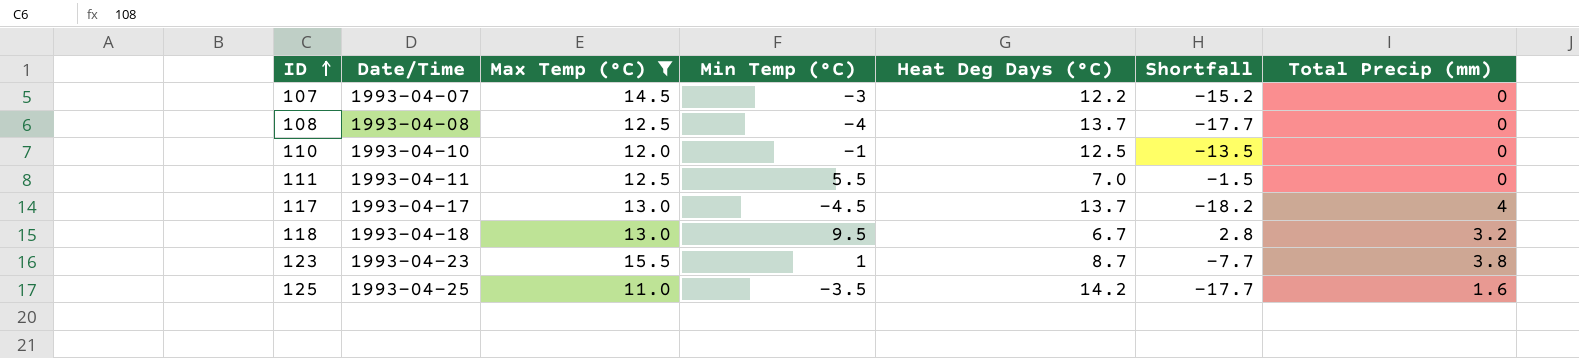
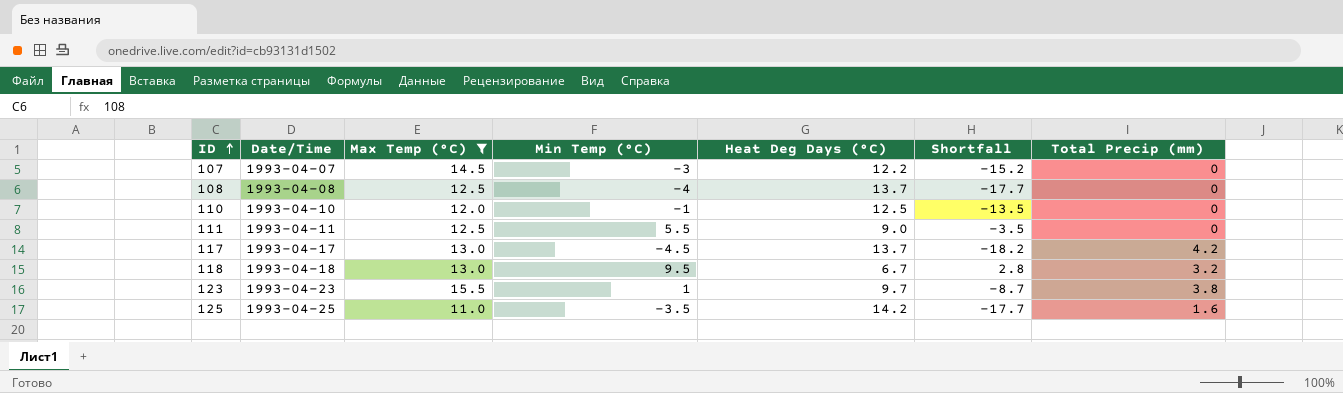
111 | Heat Deg Days (°C): 7.0 -> 9.0
111 | Shortfall: -1.5 -> -3.5
117 | Total Precip (mm): 4 -> 4.2
123 | Heat Deg Days (°C): 8.7 -> 9.7
123 | Shortfall: -7.7 -> -8.7

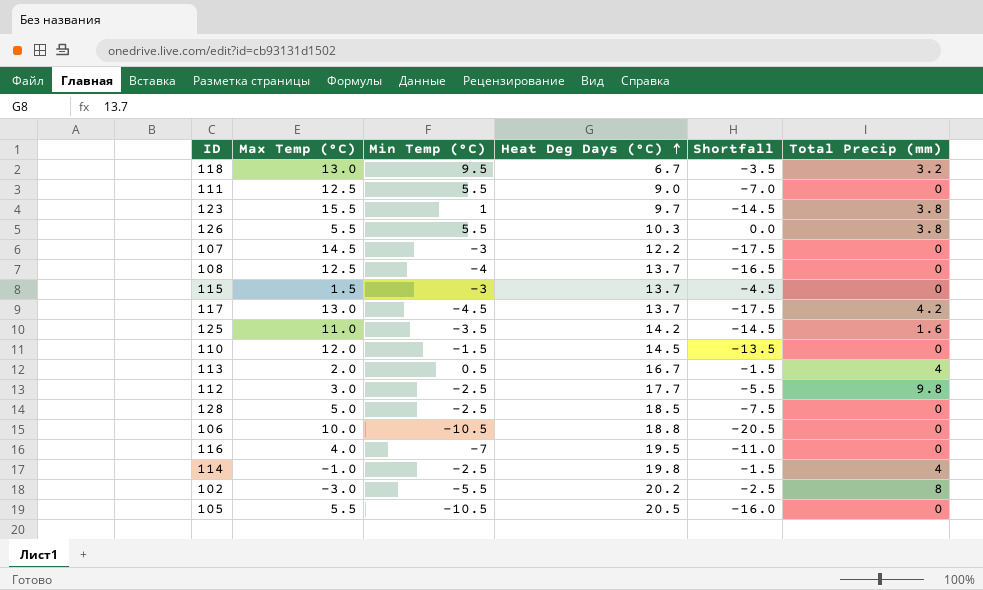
filter: Max Temp (°C) >= 11.0 -> none
row order: ID ascending -> Heat Deg Days (°C) ascending
column Date/Time | position: 2 -> none
column Shortfall | formula: [Min Temp (°C)] - [Heat Deg Days (°C)] -> [Min Temp (°C)] - [Max Temp (°C)]
110 | Min Temp (°C): -1 -> -1.5
110 | Heat Deg Days (°C): 12.5 -> 14.5

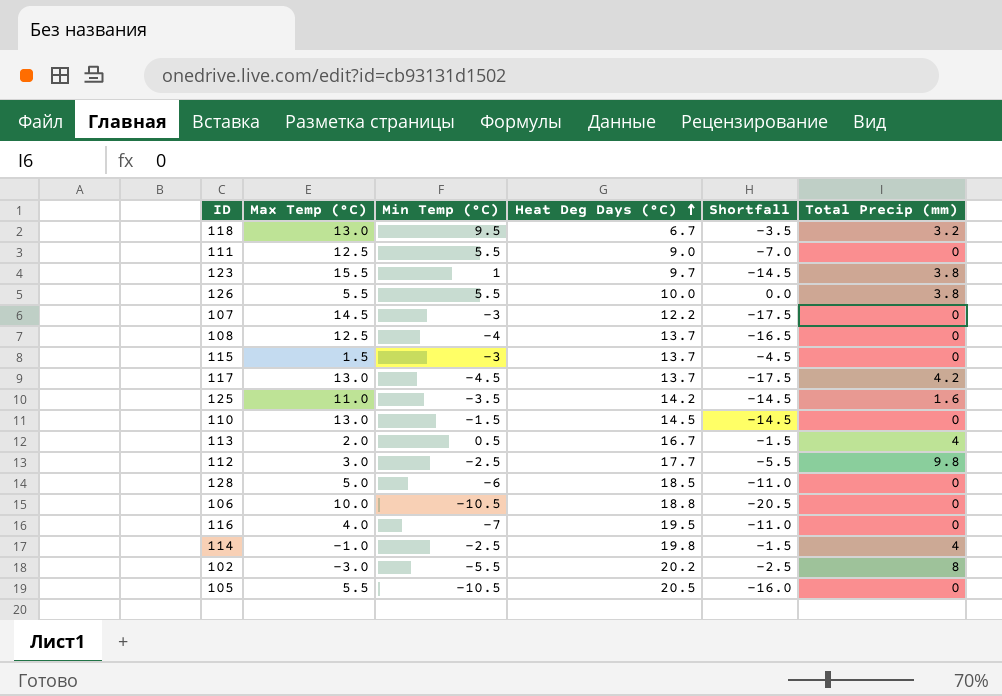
126 | Heat Deg Days (°C): 10.3 -> 10.0
110 | Max Temp (°C): 12.0 -> 13.0
110 | Shortfall: -13.5 -> -14.5
128 | Min Temp (°C): -2.5 -> -6
128 | Shortfall: -7.5 -> -11.0

